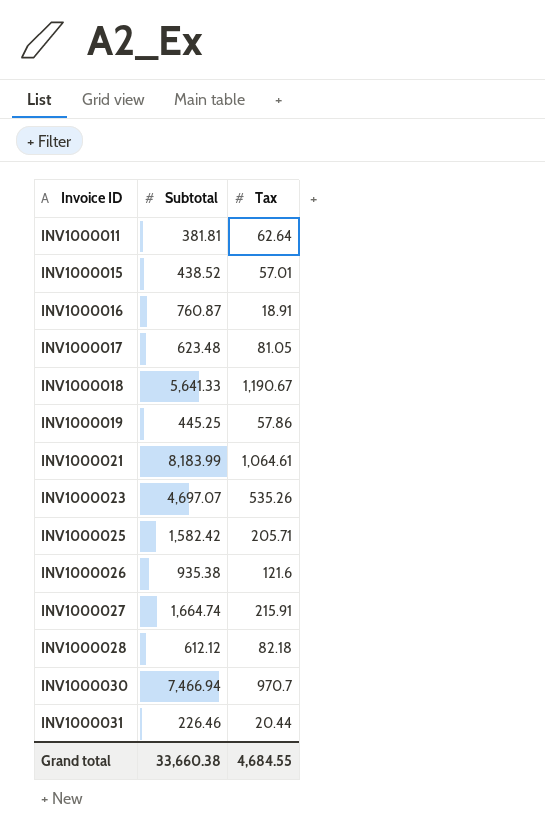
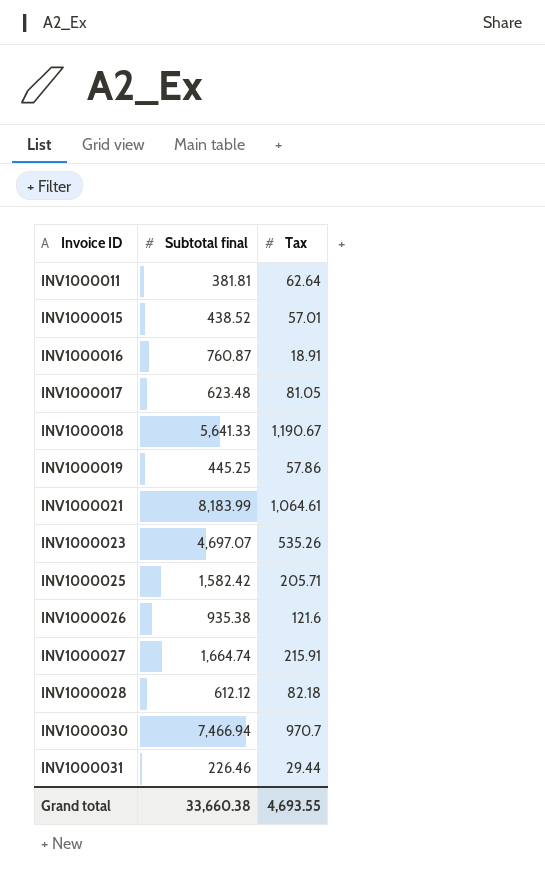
column name: Subtotal -> Subtotal final
INV1000031 | Tax: 20.44 -> 29.44
Grand total | Tax: 4,684.55 -> 4,693.55

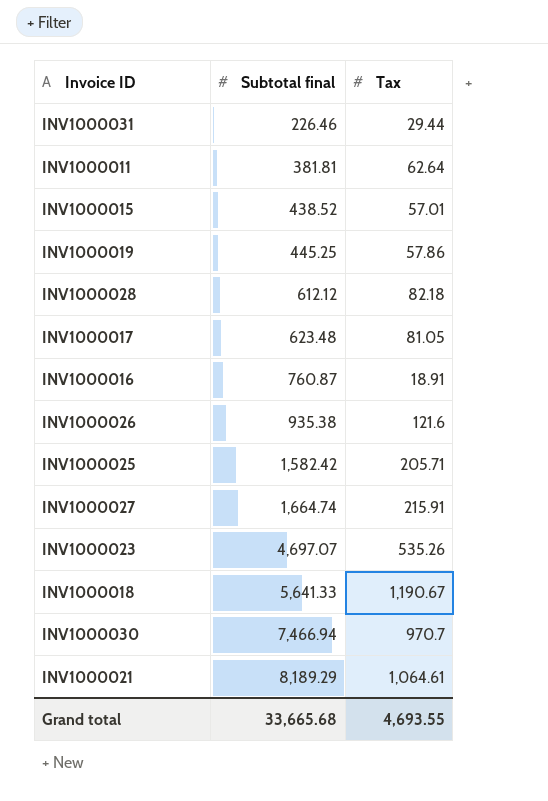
row order: Invoice ID ascending -> Subtotal final ascending
INV1000021 | Subtotal final: 8,183.99 -> 8,189.29
Grand total | Subtotal final: 33,660.38 -> 33,665.68

